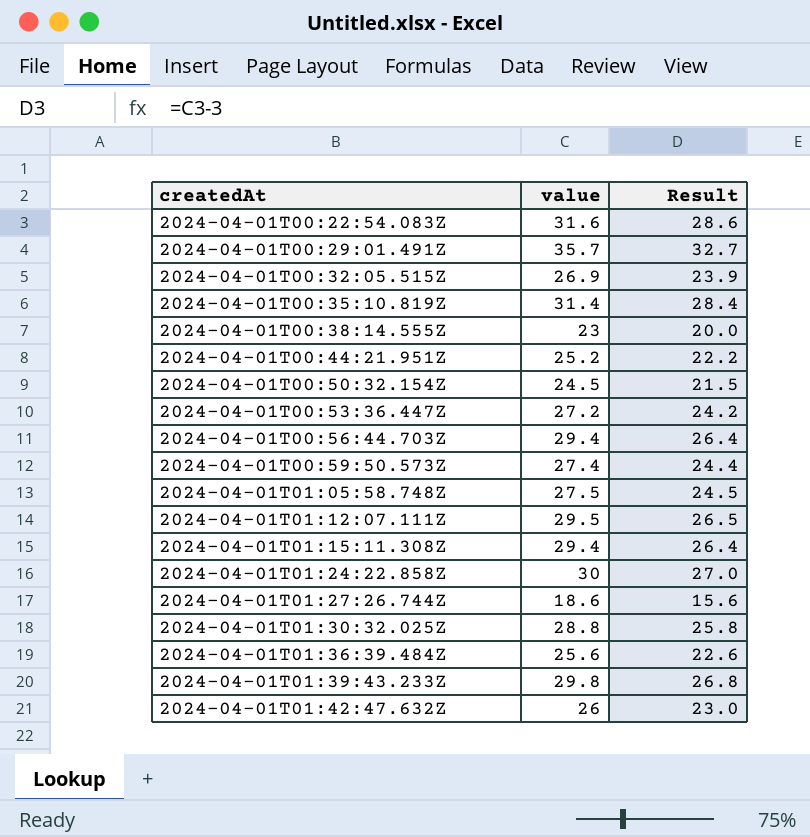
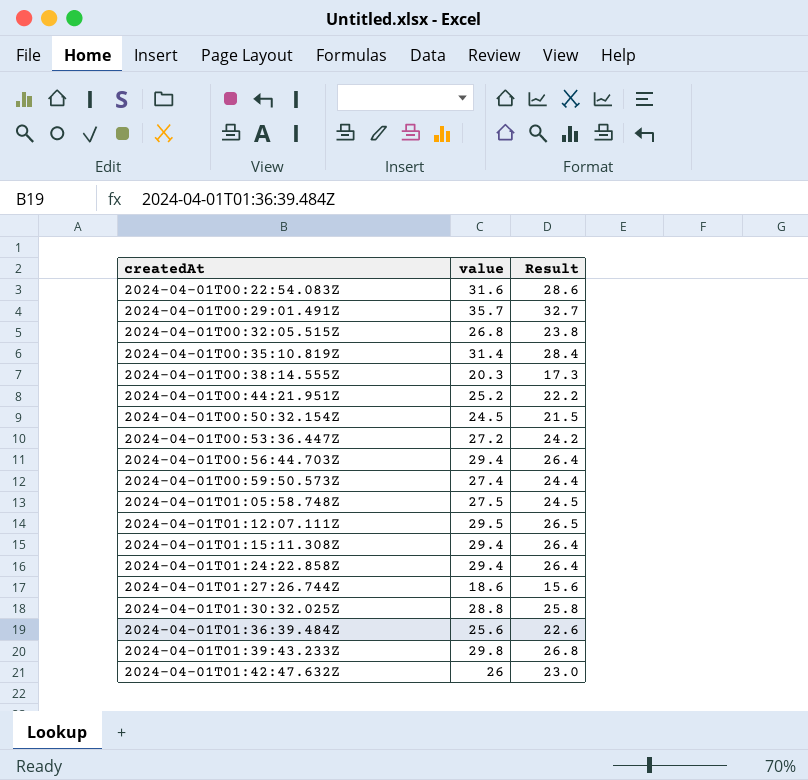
2024-04-01T00:32:05.515Z | value: 26.9 -> 26.8
2024-04-01T00:32:05.515Z | Result: 23.9 -> 23.8
2024-04-01T00:38:14.555Z | value: 23 -> 20.3
2024-04-01T00:38:14.555Z | Result: 20.0 -> 17.3
2024-04-01T01:24:22.858Z | value: 30 -> 29.4
2024-04-01T01:24:22.858Z | Result: 27.0 -> 26.4

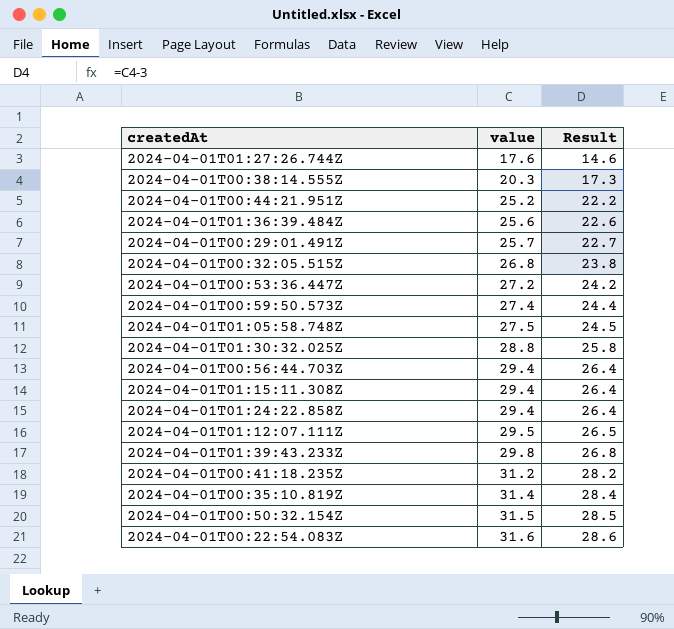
row order: createdAt ascending -> value ascending
row 2024-04-01T01:42:47.632Z: 26 | 23.0 -> none
2024-04-01T01:27:26.744Z | value: 18.6 -> 17.6
2024-04-01T01:27:26.744Z | Result: 15.6 -> 14.6
2024-04-01T00:29:01.491Z | value: 35.7 -> 25.7
2024-04-01T00:29:01.491Z | Result: 32.7 -> 22.7
row 2024-04-01T00:41:18.235Z: none -> 31.2 | 28.2
2024-04-01T00:50:32.154Z | value: 24.5 -> 31.5
2024-04-01T00:50:32.154Z | Result: 21.5 -> 28.5

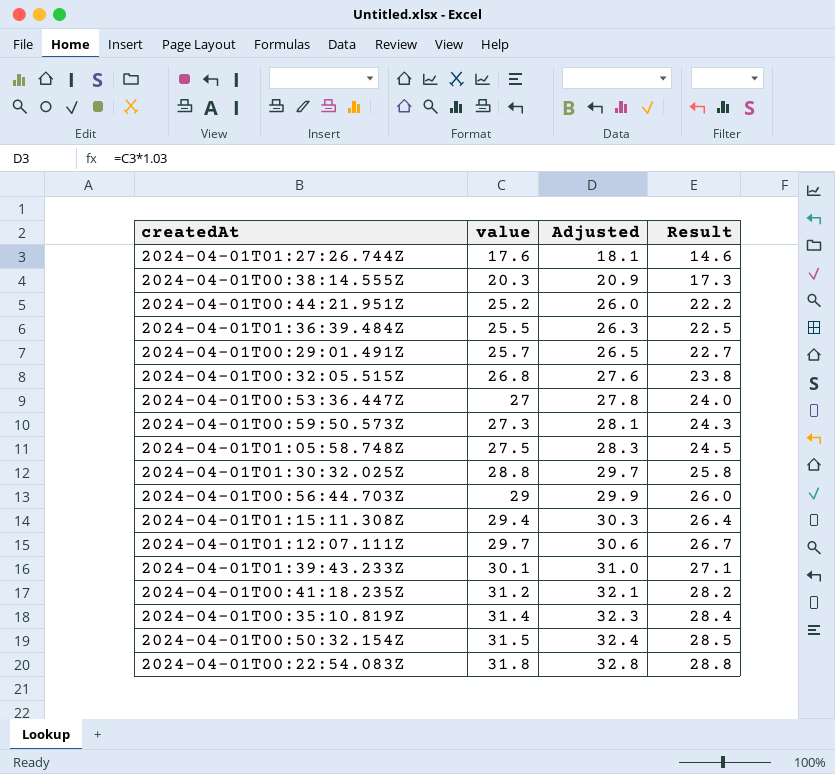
column Adjusted | formula: none -> [value] * 1.03
row 2024-04-01T01:24:22.858Z: 29.4 | 26.4 -> none
2024-04-01T01:36:39.484Z | value: 25.6 -> 25.5
2024-04-01T01:36:39.484Z | Result: 22.6 -> 22.5
2024-04-01T00:53:36.447Z | value: 27.2 -> 27
2024-04-01T00:53:36.447Z | Result: 24.2 -> 24.0
2024-04-01T00:59:50.573Z | value: 27.4 -> 27.3
2024-04-01T00:59:50.573Z | Result: 24.4 -> 24.3
2024-04-01T00:56:44.703Z | value: 29.4 -> 29
2024-04-01T00:56:44.703Z | Result: 26.4 -> 26.0
2024-04-01T01:12:07.111Z | value: 29.5 -> 29.7
2024-04-01T01:12:07.111Z | Result: 26.5 -> 26.7
2024-04-01T01:39:43.233Z | value: 29.8 -> 30.1
2024-04-01T01:39:43.233Z | Result: 26.8 -> 27.1
2024-04-01T00:22:54.083Z | value: 31.6 -> 31.8
2024-04-01T00:22:54.083Z | Result: 28.6 -> 28.8

